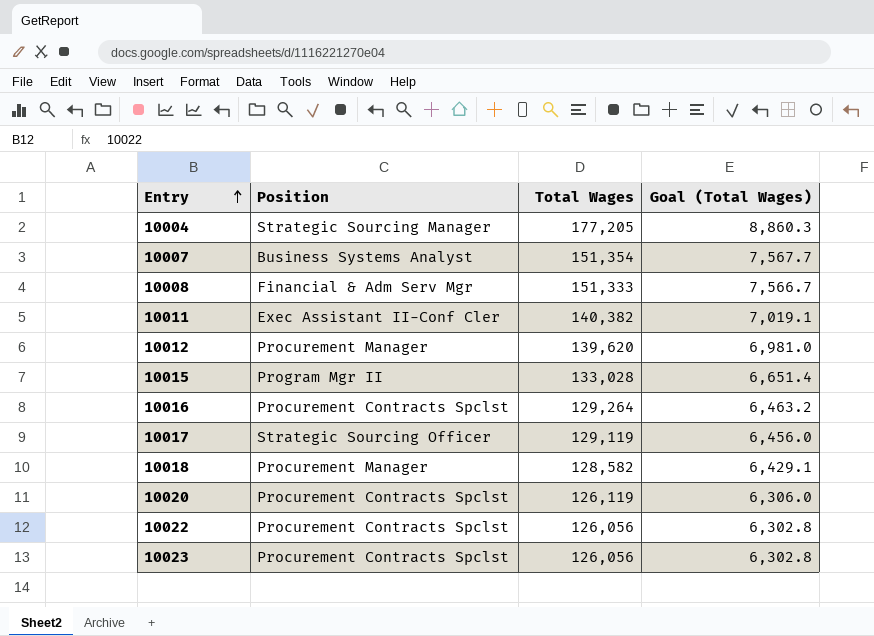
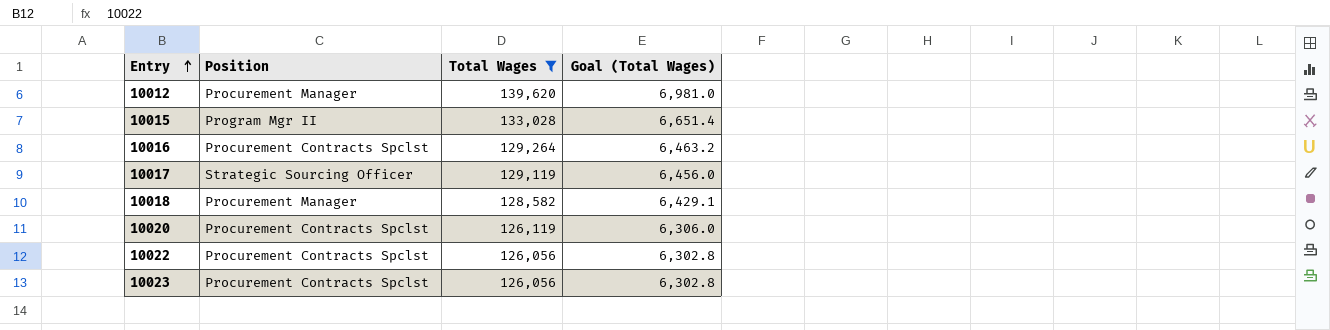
filter: none -> Total Wages <= 139,620

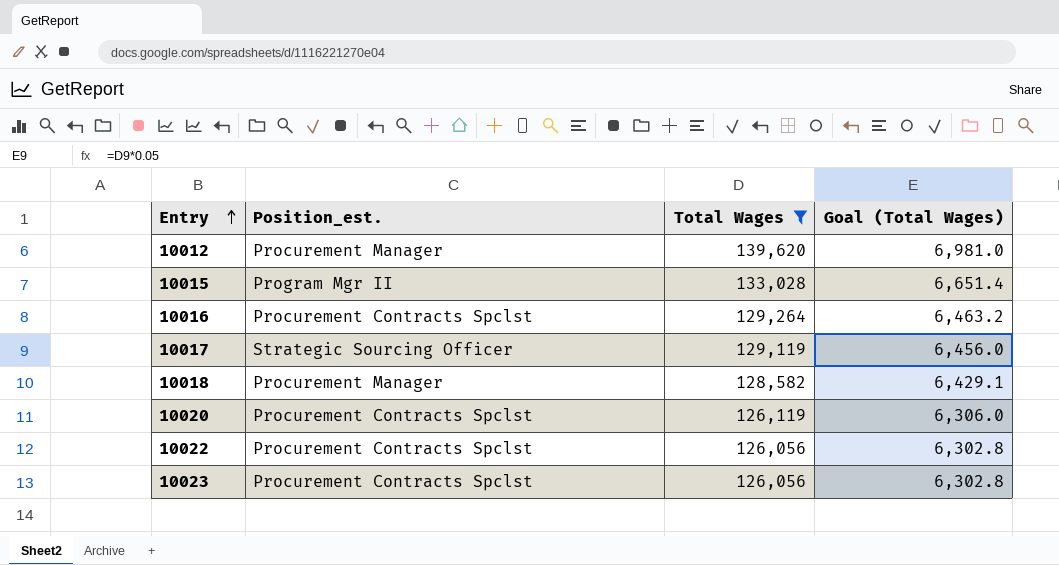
column name: Position -> Position_est.

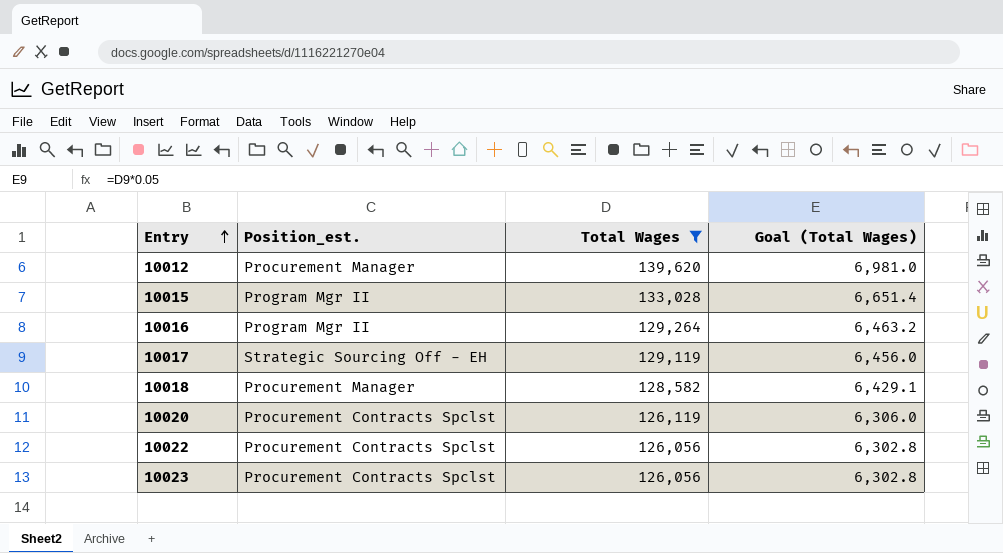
10016 | Position_est.: Procurement Contracts Spclst -> Program Mgr II
10017 | Position_est.: Strategic Sourcing Officer -> Strategic Sourcing Off - EH

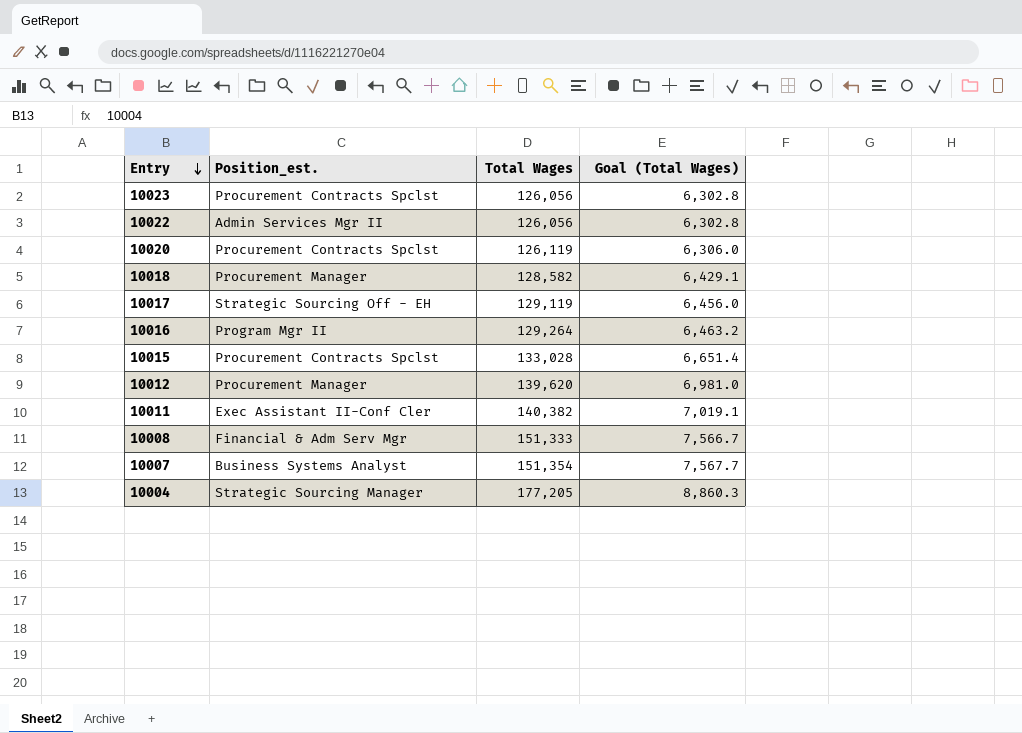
filter: Total Wages <= 139,620 -> none
row order: Entry ascending -> Entry descending
10022 | Position_est.: Procurement Contracts Spclst -> Admin Services Mgr II
10015 | Position_est.: Program Mgr II -> Procurement Contracts Spclst

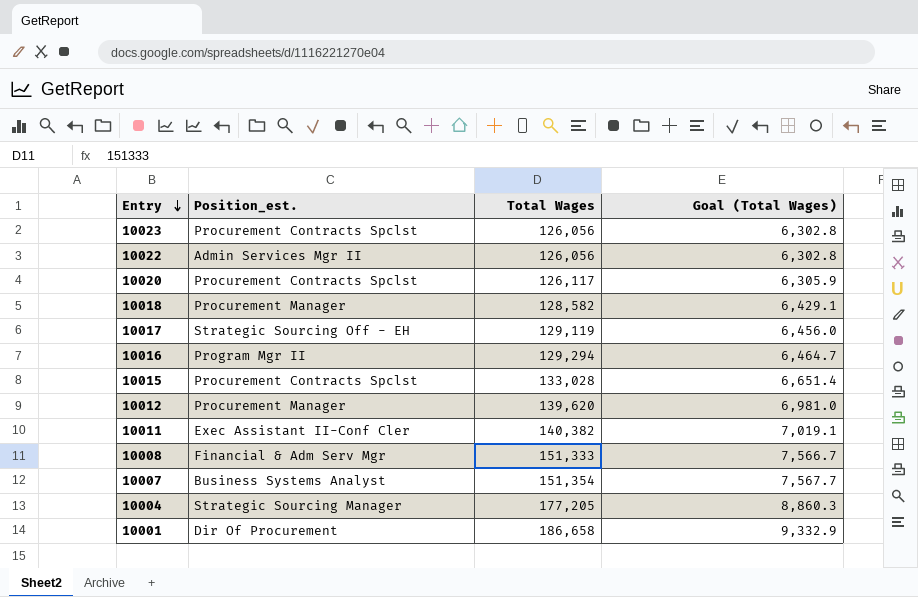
10020 | Total Wages: 126,119 -> 126,117
10020 | Goal (Total Wages): 6,306.0 -> 6,305.9
10016 | Total Wages: 129,264 -> 129,294
10016 | Goal (Total Wages): 6,463.2 -> 6,464.7
row 10001: none -> Dir Of Procurement | 186,658 | 9,332.9

